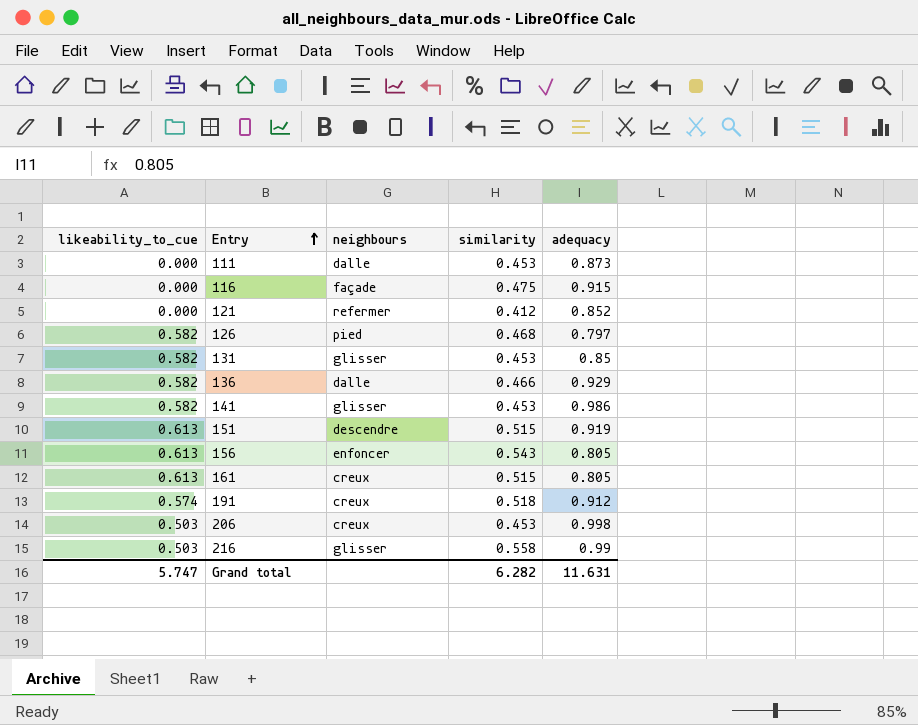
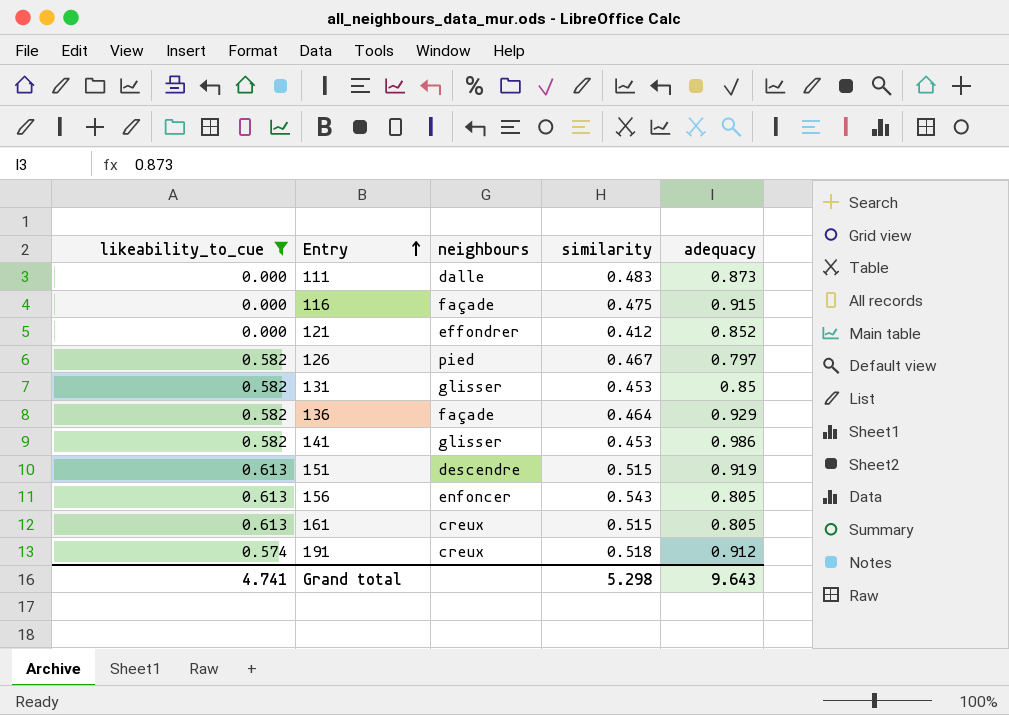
filter: none -> likeability_to_cue != 0.503
111 | similarity: 0.453 -> 0.483
121 | neighbours: refermer -> effondrer
126 | similarity: 0.468 -> 0.467
136 | neighbours: dalle -> façade
136 | similarity: 0.466 -> 0.464
Grand total | likeability_to_cue: 5.747 -> 4.741
Grand total | similarity: 6.282 -> 5.298
Grand total | adequacy: 11.631 -> 9.643

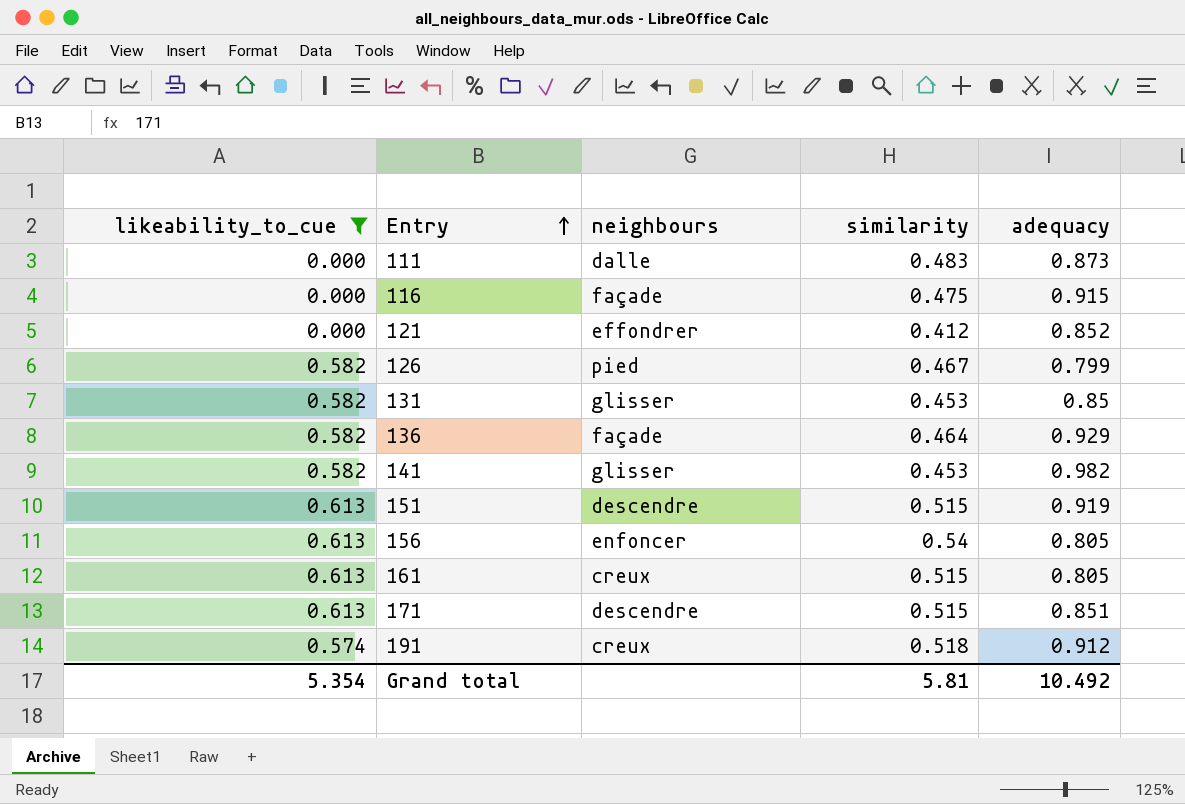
126 | adequacy: 0.797 -> 0.799
141 | adequacy: 0.986 -> 0.982
156 | similarity: 0.543 -> 0.54
row 171: none -> 0.613 | descendre | 0.515 | 0.851
Grand total | likeability_to_cue: 4.741 -> 5.354
Grand total | similarity: 5.298 -> 5.81
Grand total | adequacy: 9.643 -> 10.492

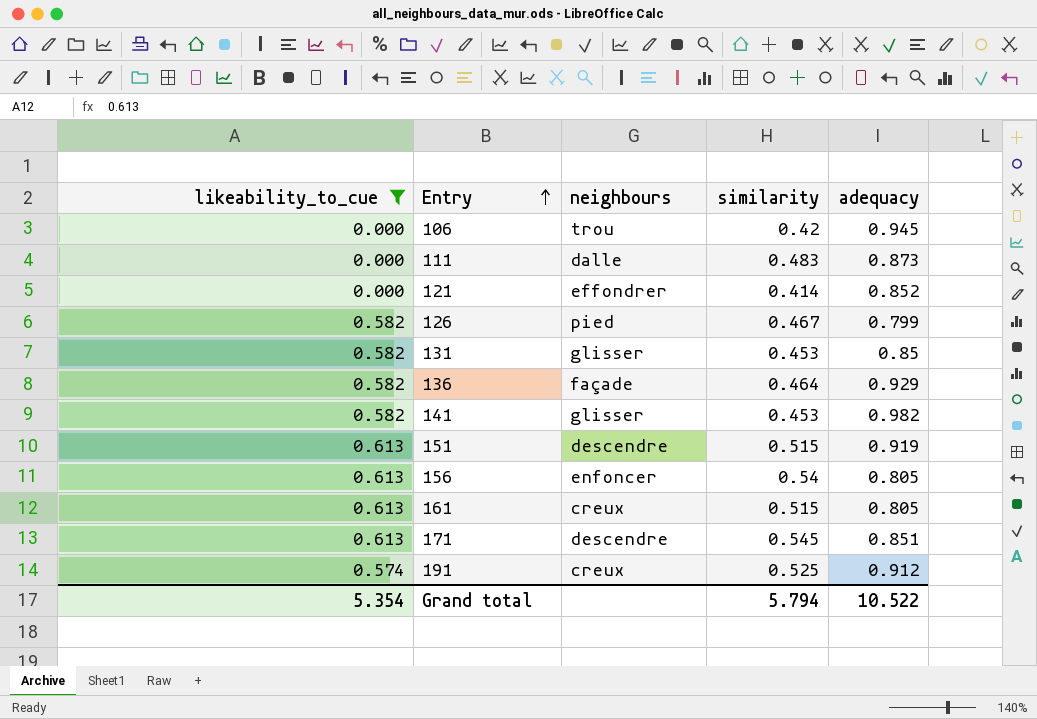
row 116: 0.000 | façade | 0.475 | 0.915 -> none
row 106: none -> 0.000 | trou | 0.42 | 0.945
121 | similarity: 0.412 -> 0.414
171 | similarity: 0.515 -> 0.545
191 | similarity: 0.518 -> 0.525
Grand total | similarity: 5.81 -> 5.794
Grand total | adequacy: 10.492 -> 10.522

